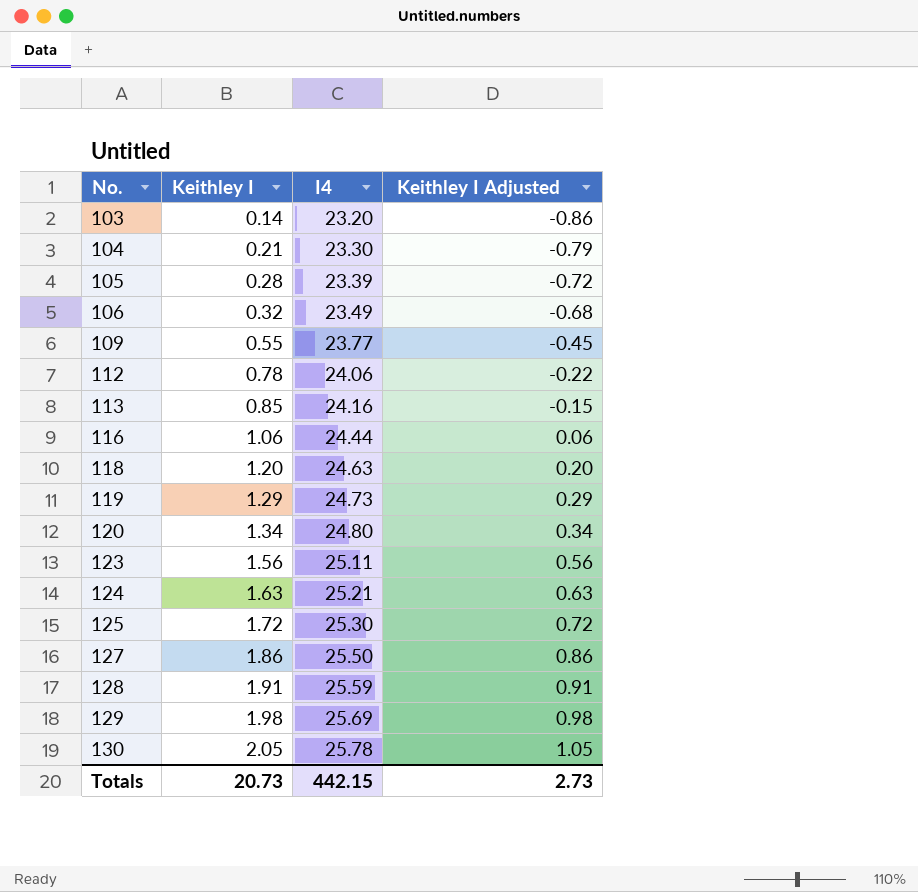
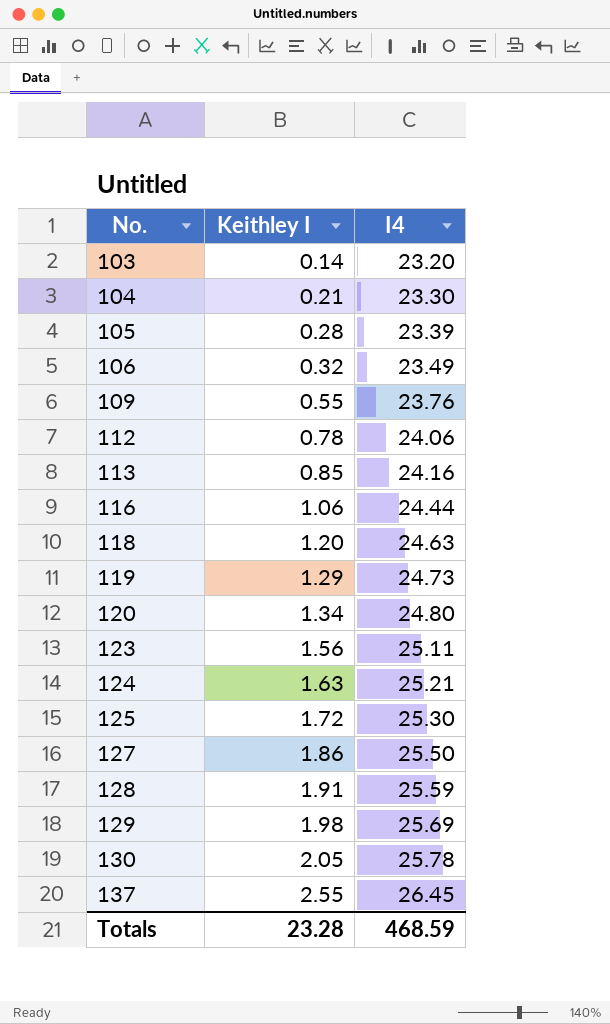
column Keithley I Adjusted | formula: [Keithley I] - 1 -> none
109 | I4: 23.77 -> 23.76
row 137: none -> 2.55 | 26.45
Totals | Keithley I: 20.73 -> 23.28
Totals | I4: 442.15 -> 468.59

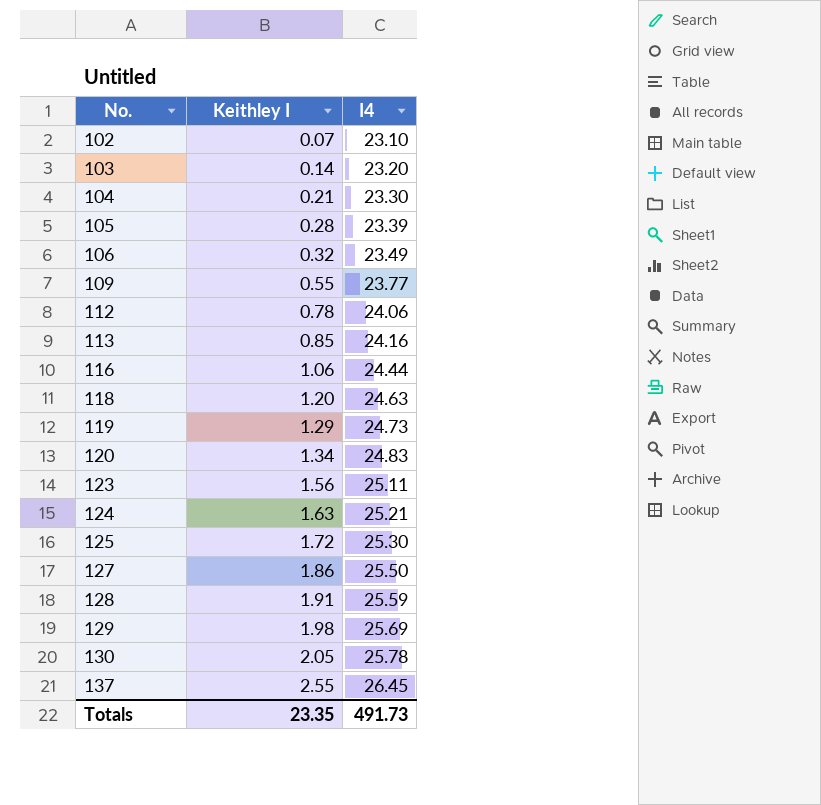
row 102: none -> 0.07 | 23.10
109 | I4: 23.76 -> 23.77
120 | I4: 24.80 -> 24.83
Totals | Keithley I: 23.28 -> 23.35
Totals | I4: 468.59 -> 491.73

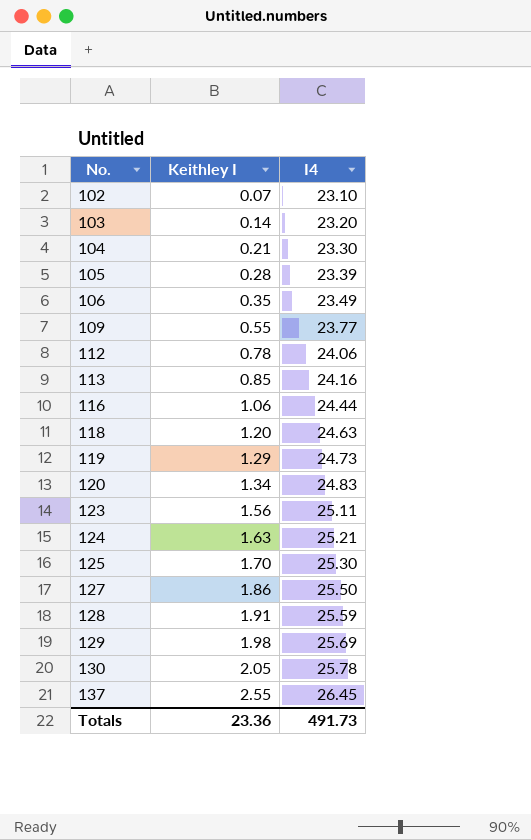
106 | Keithley I: 0.32 -> 0.35
125 | Keithley I: 1.72 -> 1.70
Totals | Keithley I: 23.35 -> 23.36

